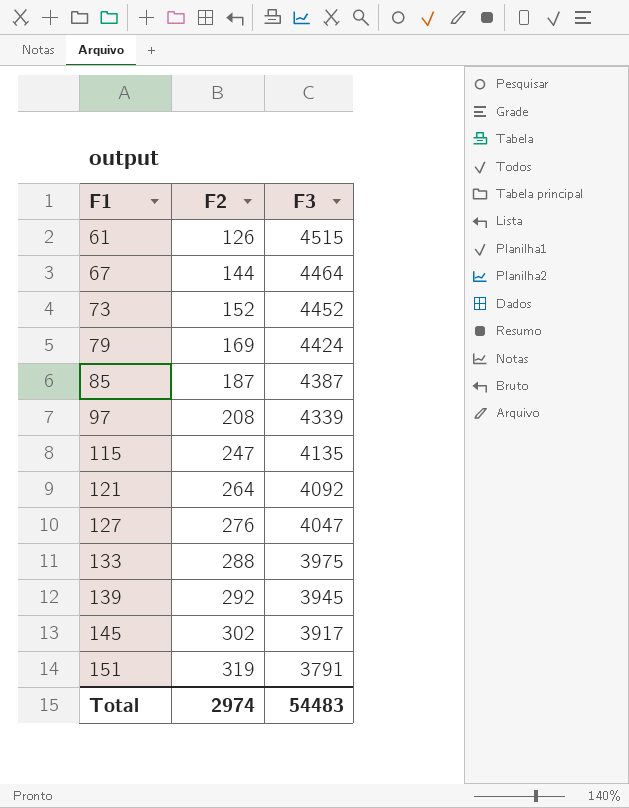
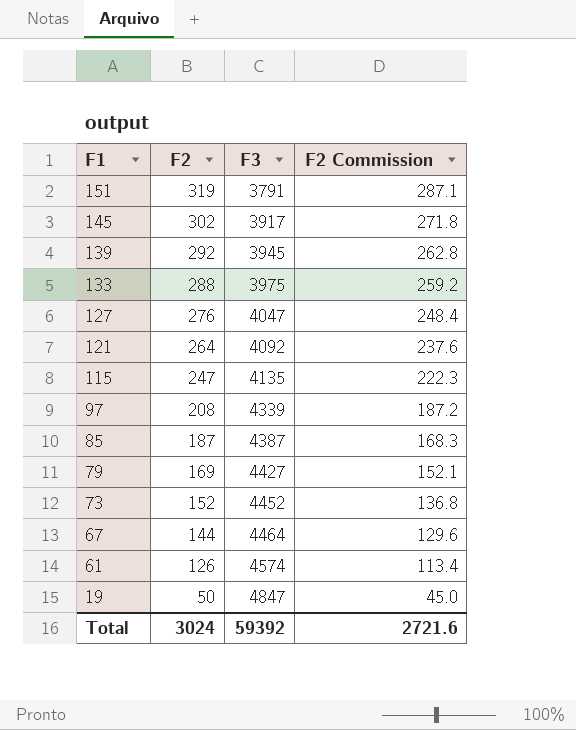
row order: F1 ascending -> F1 descending
column F2 Commission | formula: none -> [F2] * 0.9
79 | F3: 4424 -> 4427
61 | F3: 4515 -> 4574
row 19: none -> 50 | 4847 | 45.0
Total | F2: 2974 -> 3024
Total | F3: 54483 -> 59392

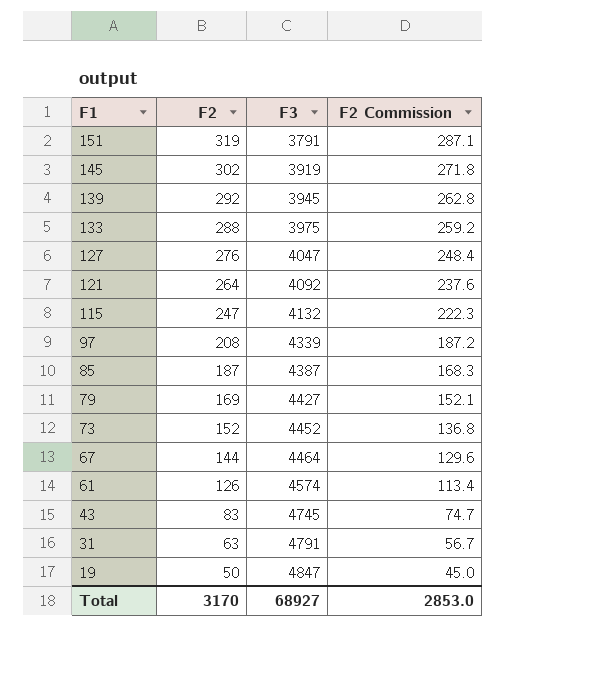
145 | F3: 3917 -> 3919
115 | F3: 4135 -> 4132
row 43: none -> 83 | 4745 | 74.7
row 31: none -> 63 | 4791 | 56.7
Total | F2: 3024 -> 3170
Total | F3: 59392 -> 68927
Total | F2 Commission: 2721.6 -> 2853.0

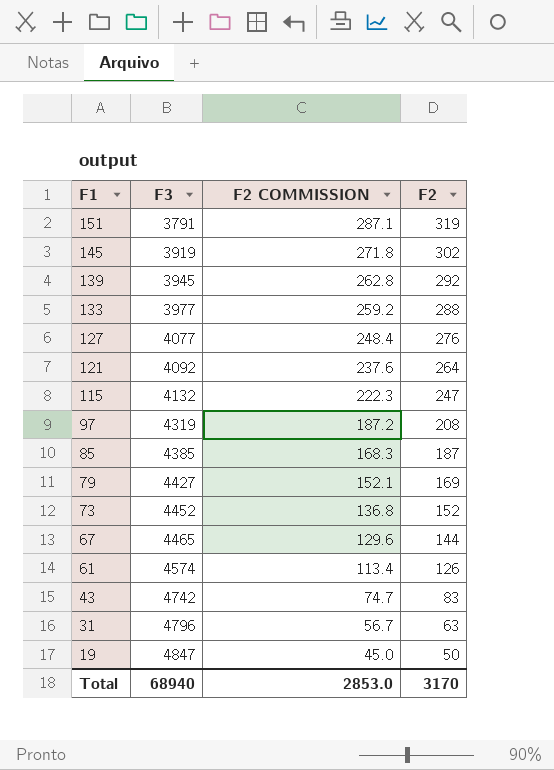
column name: F2 Commission -> F2 COMMISSION
column F2 | position: 2 -> 4
133 | F3: 3975 -> 3977
127 | F3: 4047 -> 4077
97 | F3: 4339 -> 4319
85 | F3: 4387 -> 4385
67 | F3: 4464 -> 4465
43 | F3: 4745 -> 4742
31 | F3: 4791 -> 4796
Total | F3: 68927 -> 68940

